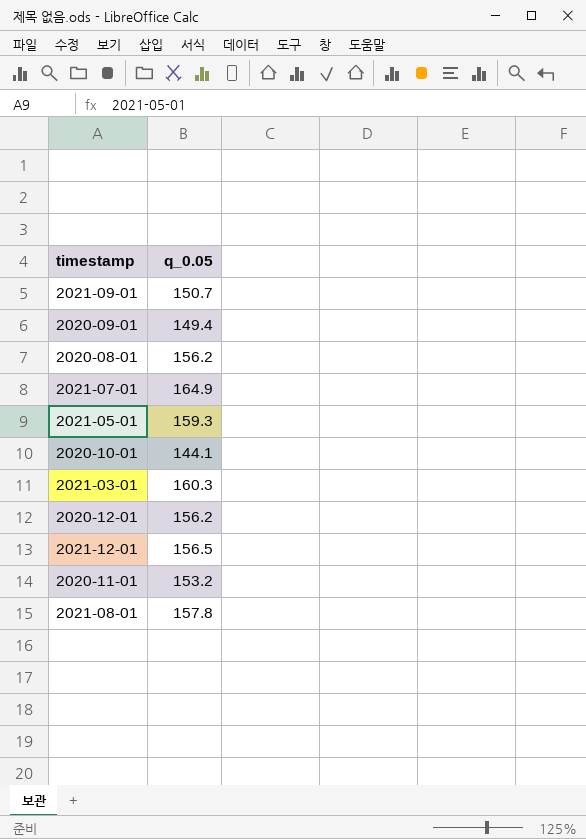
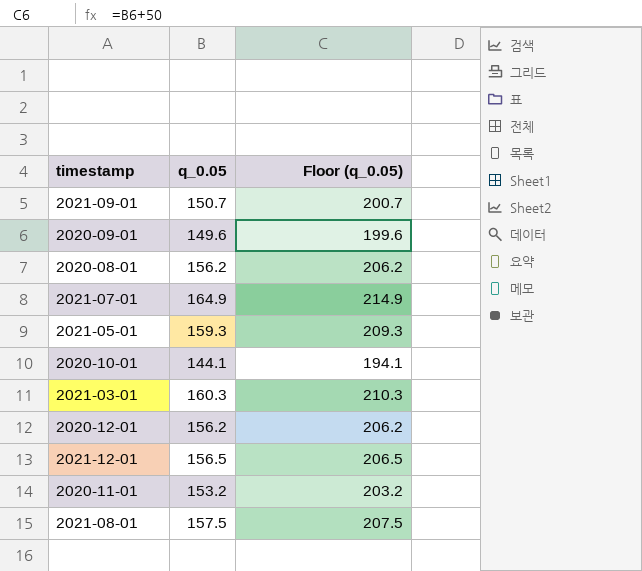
column Floor (q_0.05) | formula: none -> [q_0.05] + 50
2020-09-01 | q_0.05: 149.4 -> 149.6
2021-08-01 | q_0.05: 157.8 -> 157.5

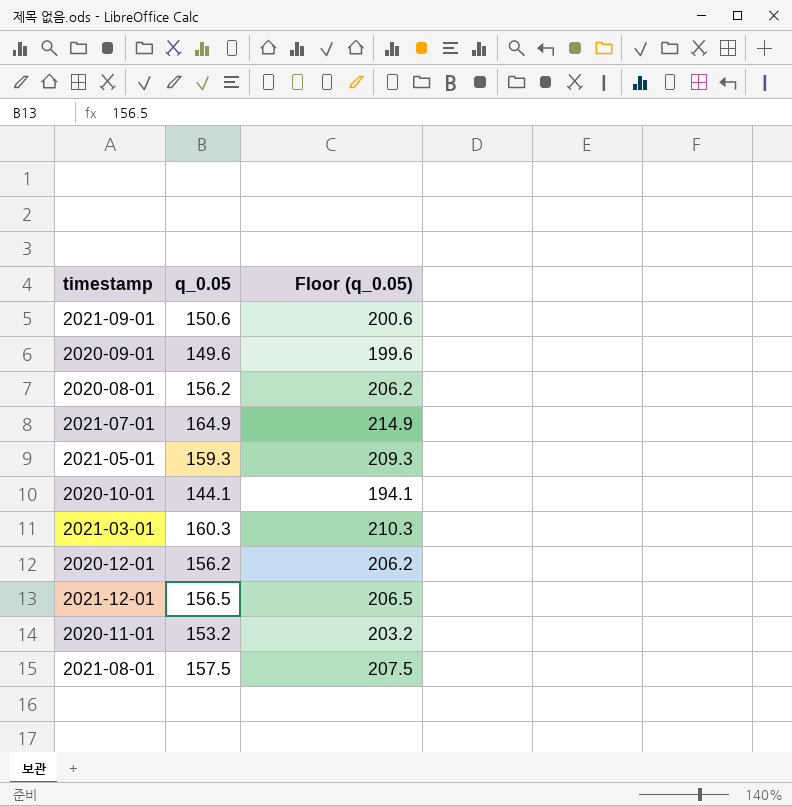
2021-09-01 | q_0.05: 150.7 -> 150.6
2021-09-01 | Floor (q_0.05): 200.7 -> 200.6

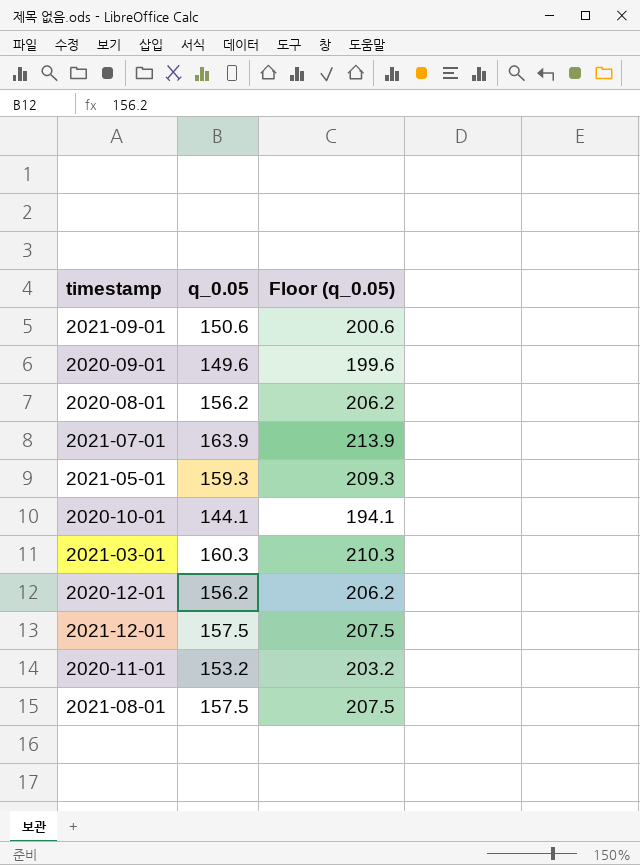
2021-07-01 | q_0.05: 164.9 -> 163.9
2021-07-01 | Floor (q_0.05): 214.9 -> 213.9
2021-12-01 | q_0.05: 156.5 -> 157.5
2021-12-01 | Floor (q_0.05): 206.5 -> 207.5

